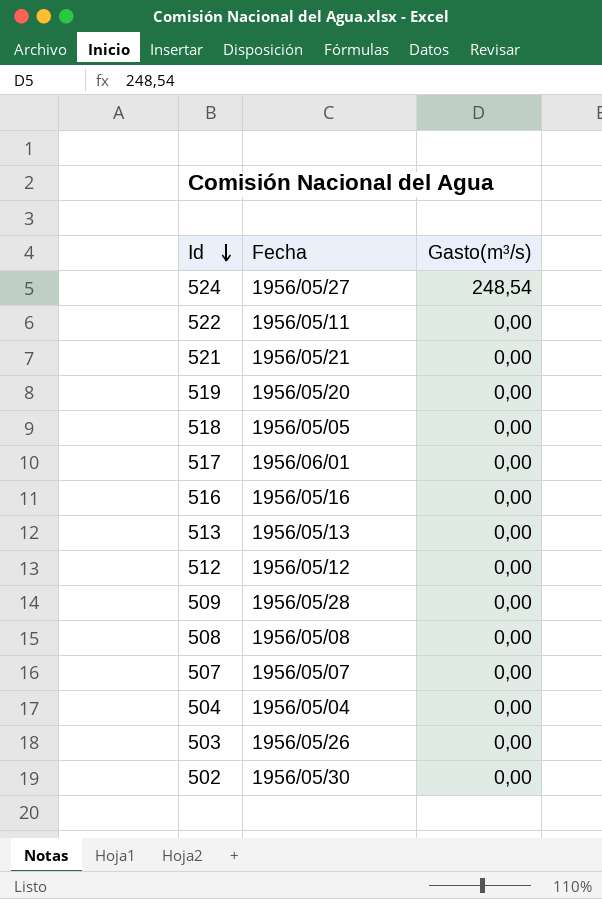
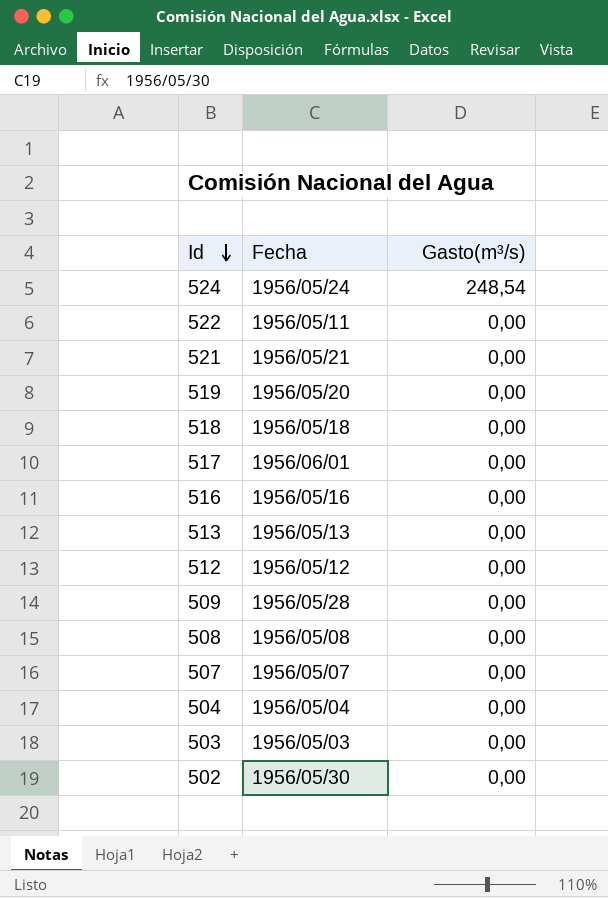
524 | Fecha: 1956/05/27 -> 1956/05/24
518 | Fecha: 1956/05/05 -> 1956/05/18
503 | Fecha: 1956/05/26 -> 1956/05/03

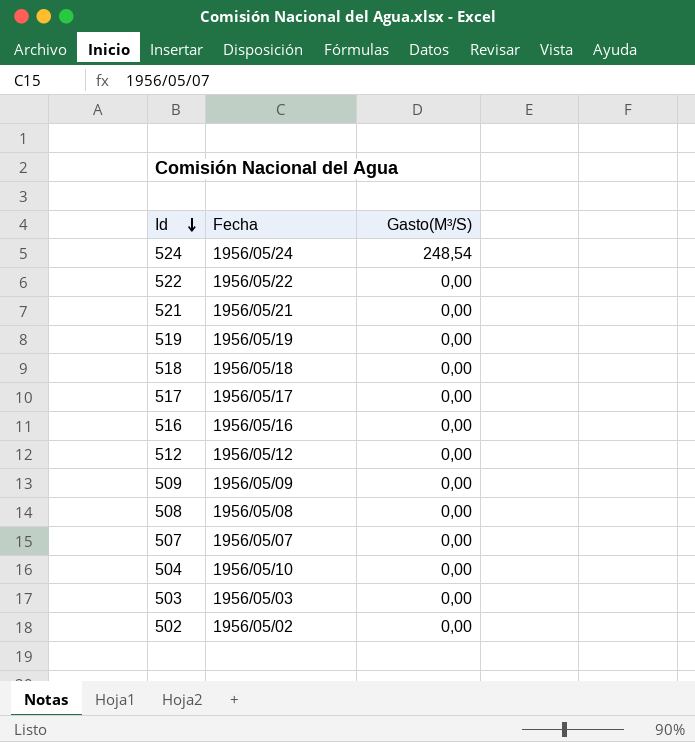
column name: Gasto(m³/s) -> Gasto(M³/S)
row 513: 1956/05/13 | 0,00 -> none
522 | Fecha: 1956/05/11 -> 1956/05/22
519 | Fecha: 1956/05/20 -> 1956/05/19
517 | Fecha: 1956/06/01 -> 1956/05/17
509 | Fecha: 1956/05/28 -> 1956/05/09
504 | Fecha: 1956/05/04 -> 1956/05/10
502 | Fecha: 1956/05/30 -> 1956/05/02

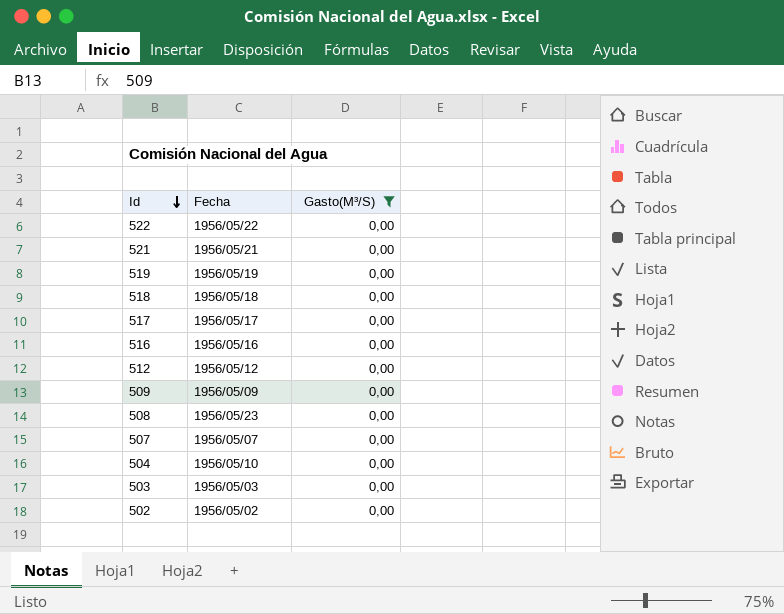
filter: none -> Gasto(M³/S) = 0,00
508 | Fecha: 1956/05/08 -> 1956/05/23

